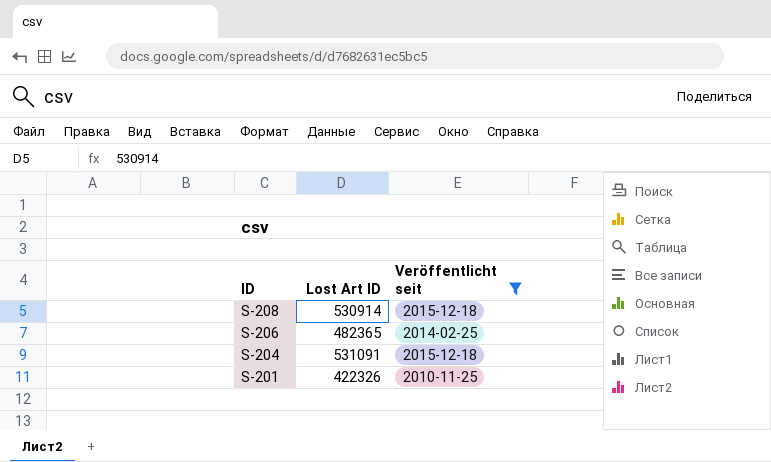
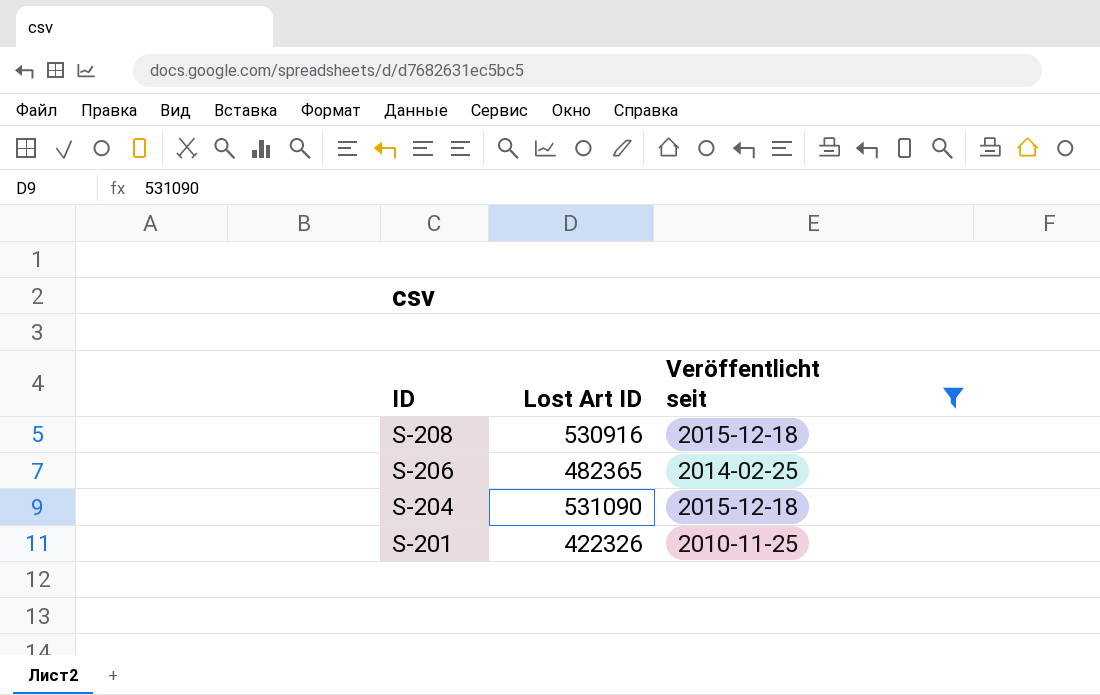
S-208 | Lost Art ID: 530914 -> 530916
S-204 | Lost Art ID: 531091 -> 531090

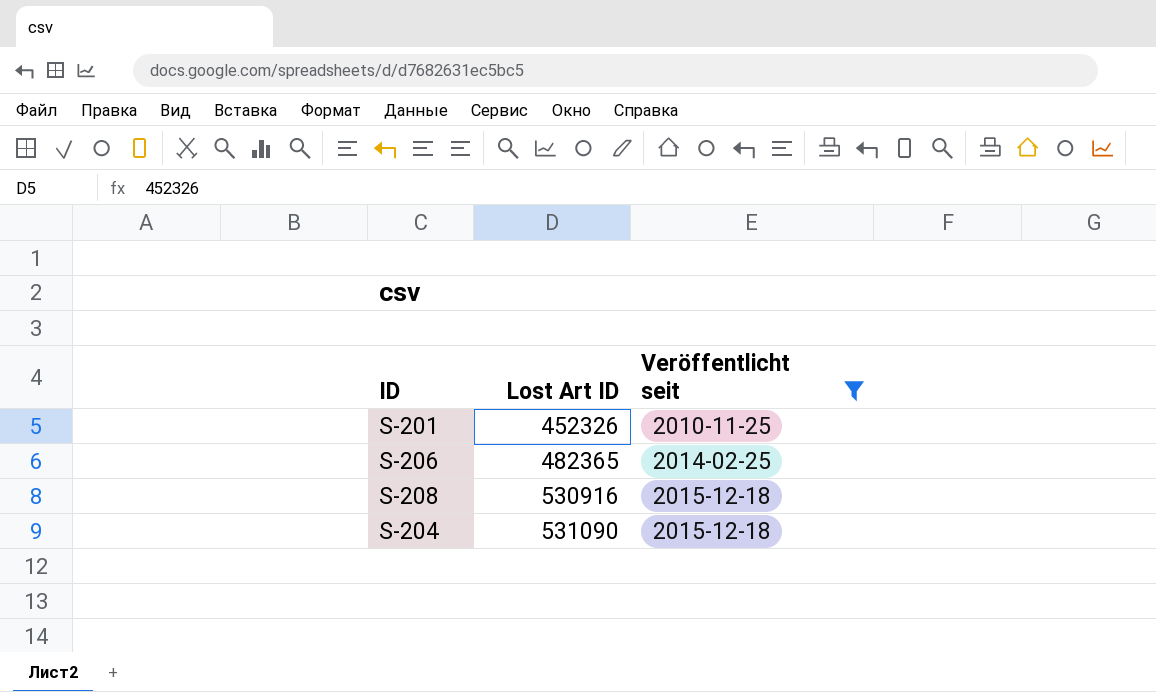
row order: ID descending -> Lost Art ID ascending
S-201 | Lost Art ID: 422326 -> 452326

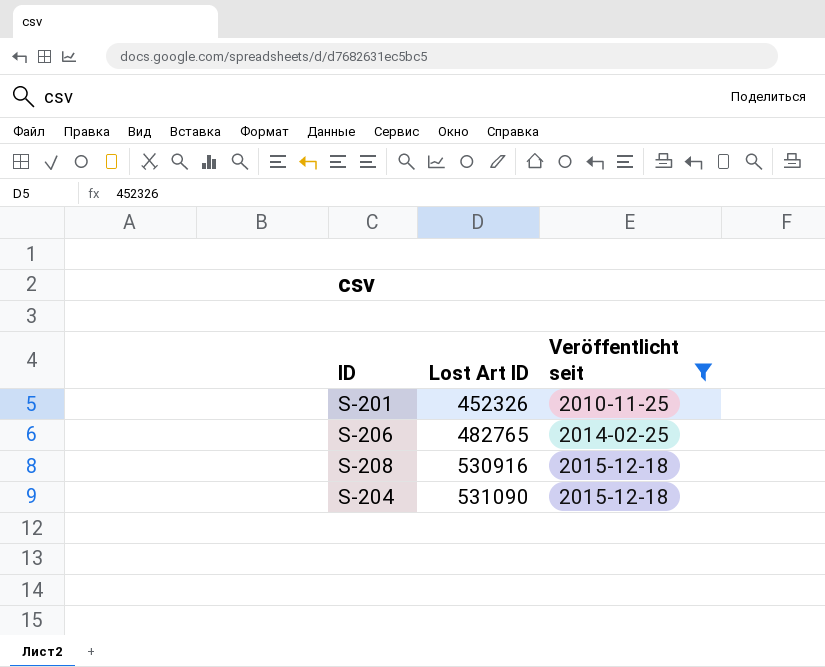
S-206 | Lost Art ID: 482365 -> 482765

